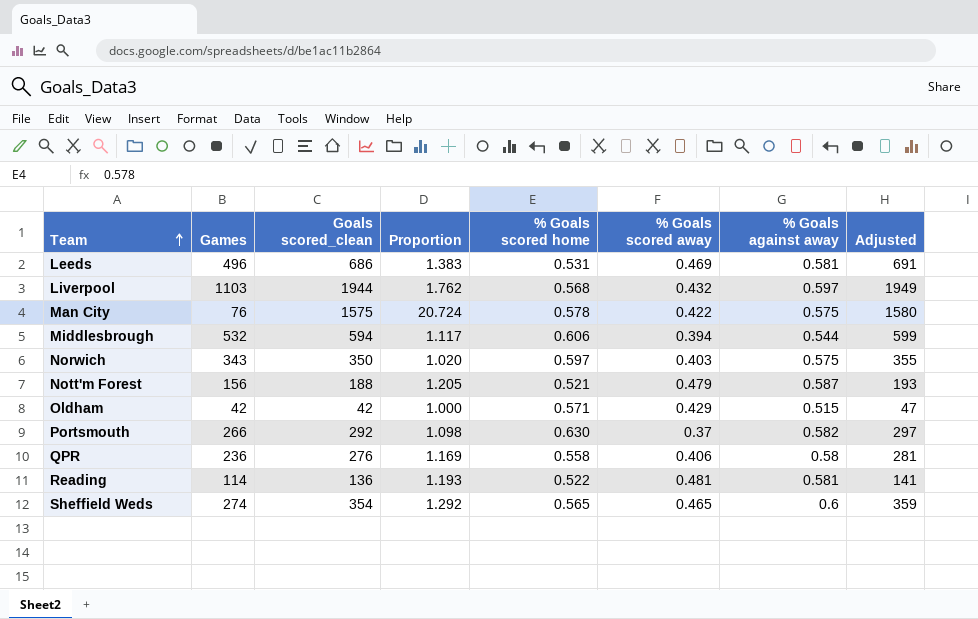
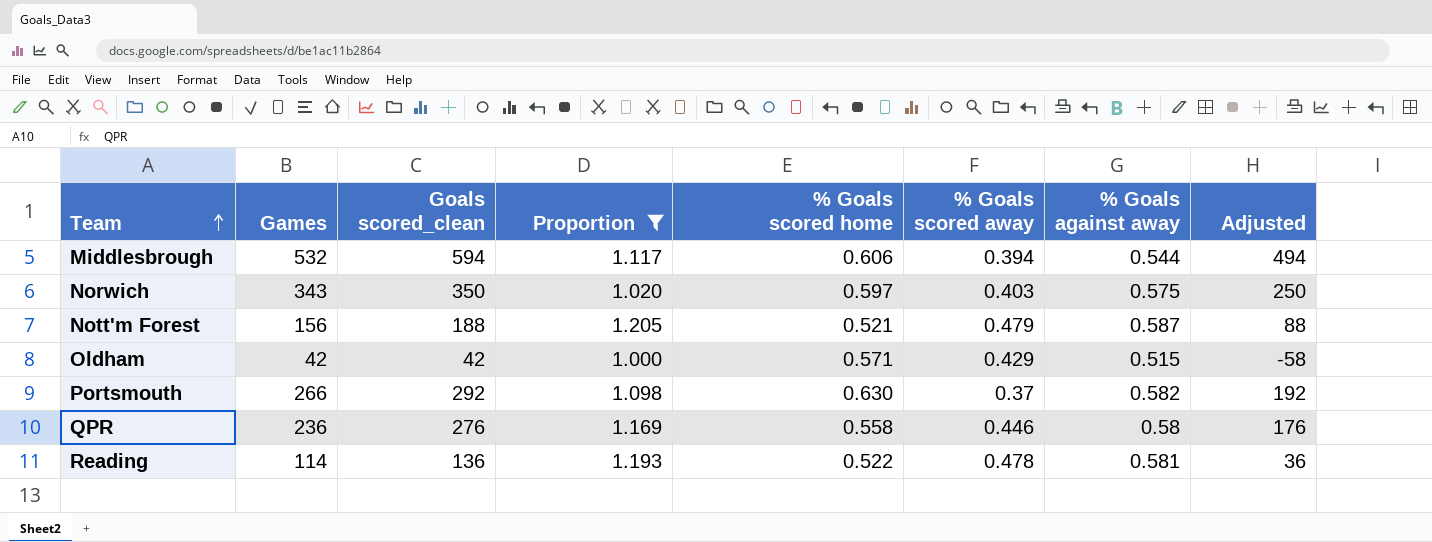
filter: none -> Proportion <= 1.205
column Adjusted | formula: [Goals scored_clean] + 5 -> [Goals scored_clean] - 100
QPR | % Goals scored away: 0.406 -> 0.446
Reading | % Goals scored away: 0.481 -> 0.478

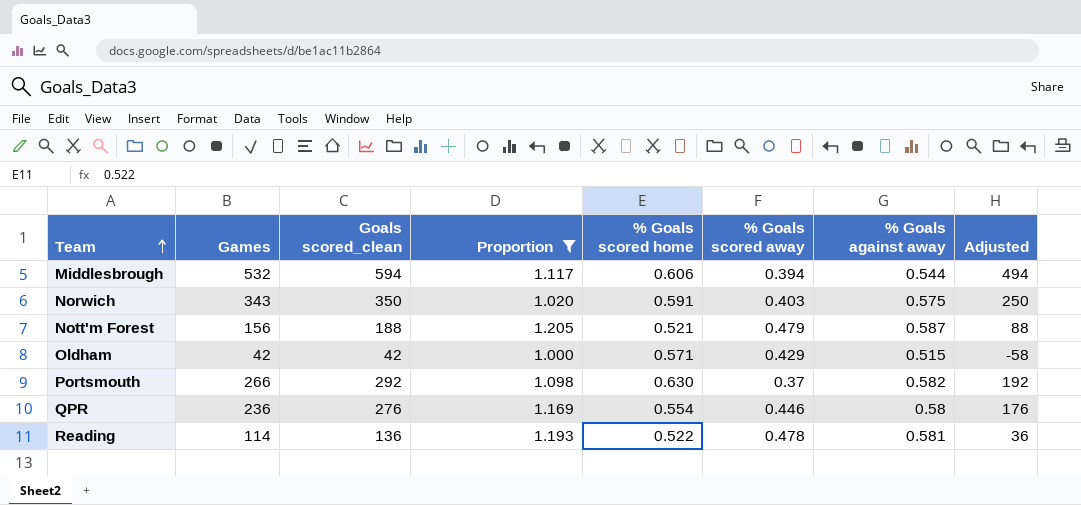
Norwich | % Goals scored home: 0.597 -> 0.591
QPR | % Goals scored home: 0.558 -> 0.554

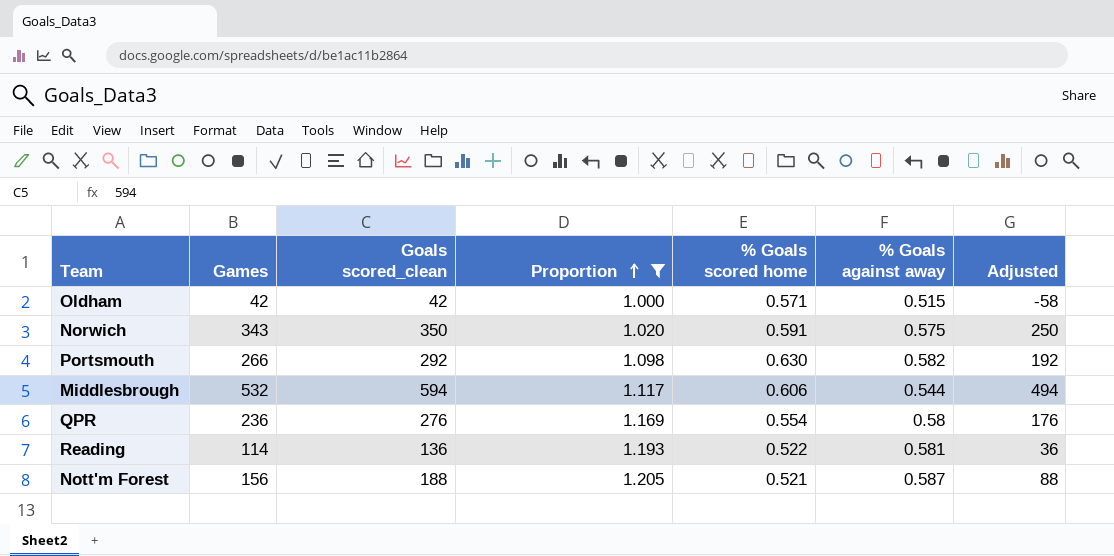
row order: Team ascending -> Proportion ascending
column % Goals scored away | position: 6 -> none

